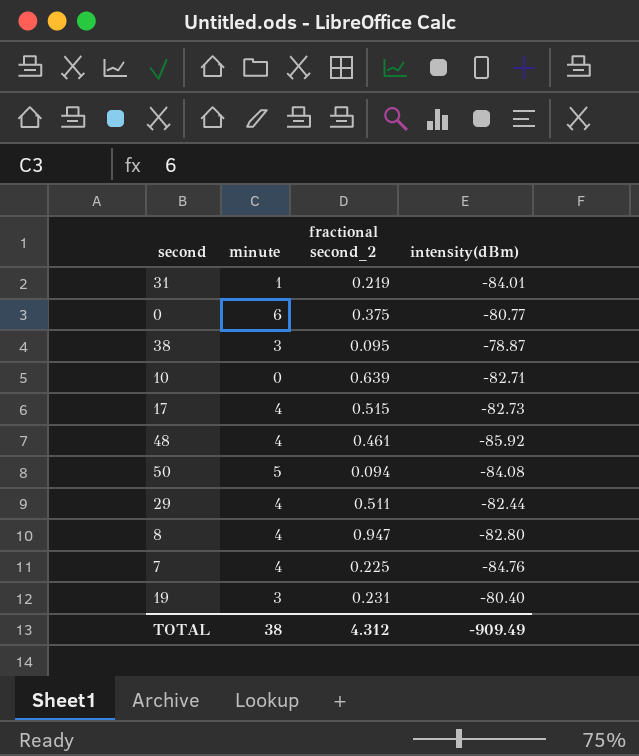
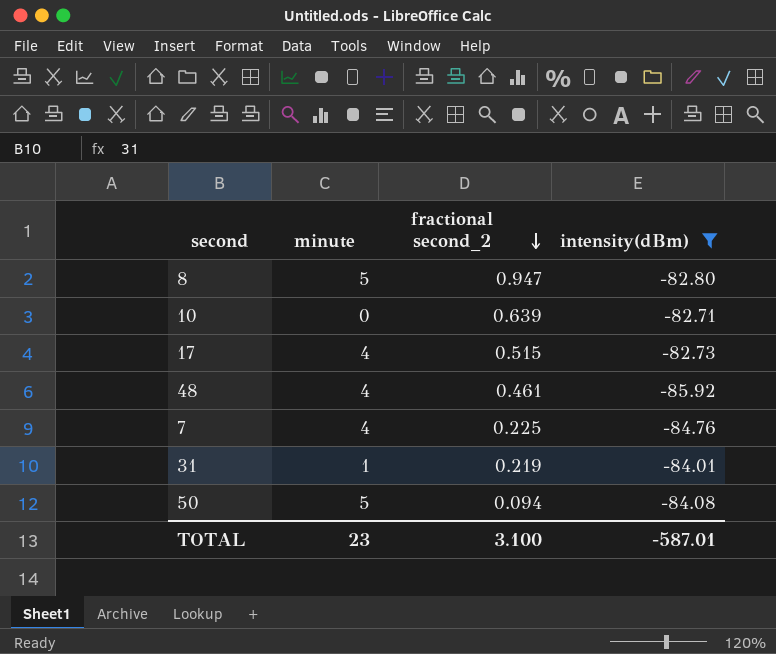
filter: none -> intensity(dBm) <= -82.71
row order: none -> fractional second_2 descending
8 | minute: 4 -> 5
TOTAL | minute: 38 -> 23
TOTAL | fractional second_2: 4.312 -> 3.100
TOTAL | intensity(dBm): -909.49 -> -587.01

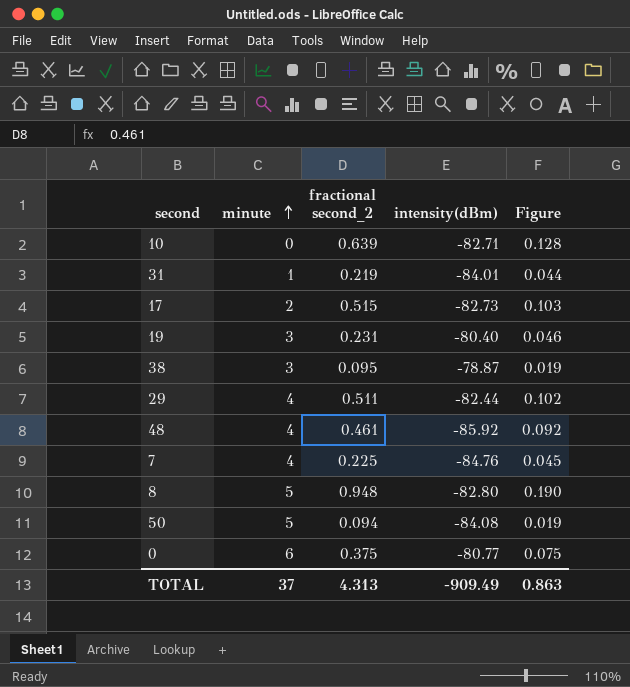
filter: intensity(dBm) <= -82.71 -> none
row order: fractional second_2 descending -> minute ascending
column Figure | formula: none -> [fractional second_2] * 0.2
17 | minute: 4 -> 2
8 | fractional second_2: 0.947 -> 0.948
TOTAL | minute: 23 -> 37
TOTAL | fractional second_2: 3.100 -> 4.313
TOTAL | intensity(dBm): -587.01 -> -909.49

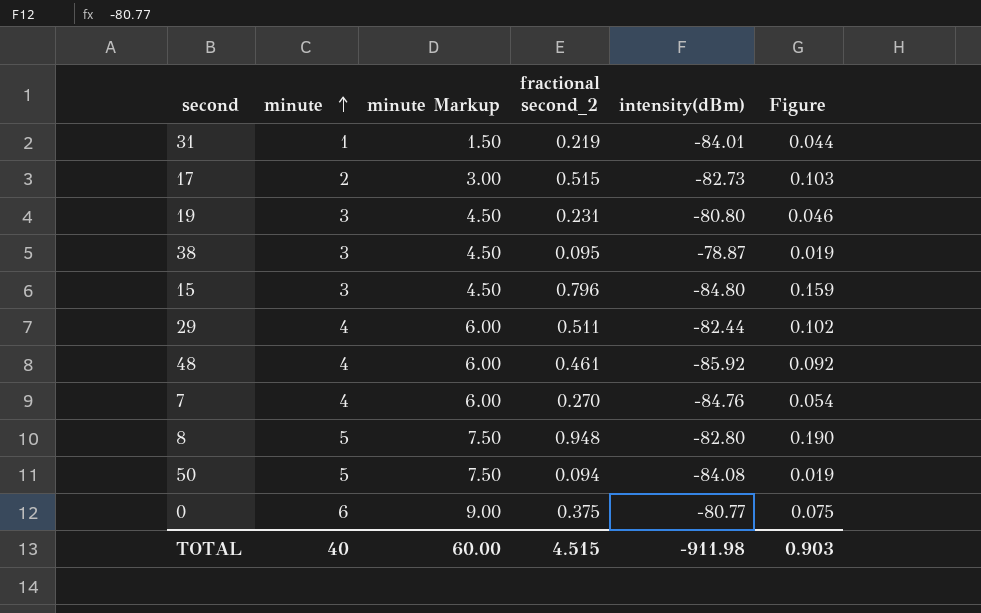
column minute Markup | formula: none -> [minute] * 1.5
row 10: 0 | 0.639 | -82.71 | 0.128 -> none
19 | intensity(dBm): -80.40 -> -80.80
row 15: none -> 3 | 4.50 | 0.796 | -84.80 | 0.159
7 | fractional second_2: 0.225 -> 0.270
7 | Figure: 0.045 -> 0.054
TOTAL | minute: 37 -> 40
TOTAL | fractional second_2: 4.313 -> 4.515
TOTAL | intensity(dBm): -909.49 -> -911.98
TOTAL | Figure: 0.863 -> 0.903

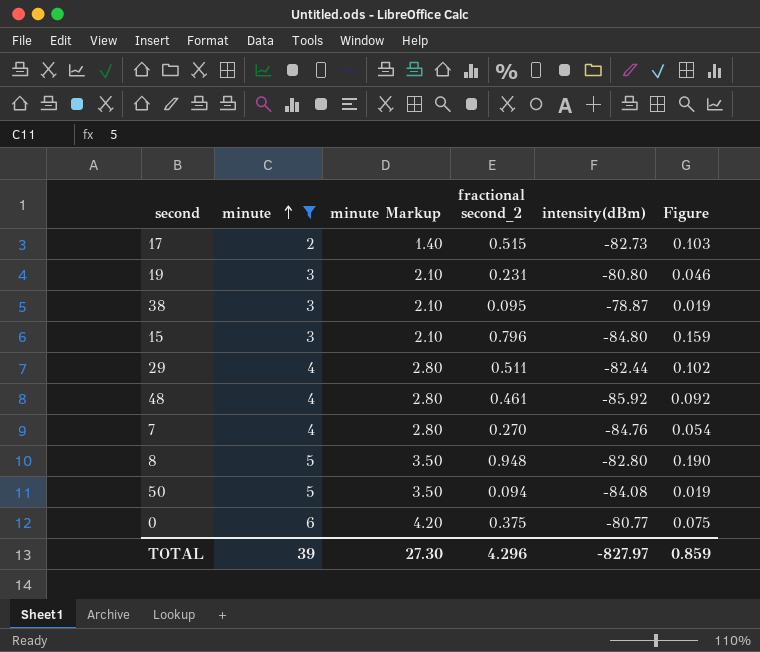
filter: none -> minute != 1
column minute Markup | formula: [minute] * 1.5 -> [minute] * 0.7
TOTAL | minute: 40 -> 39
TOTAL | minute Markup: 60.00 -> 27.30
TOTAL | fractional second_2: 4.515 -> 4.296
TOTAL | intensity(dBm): -911.98 -> -827.97
TOTAL | Figure: 0.903 -> 0.859

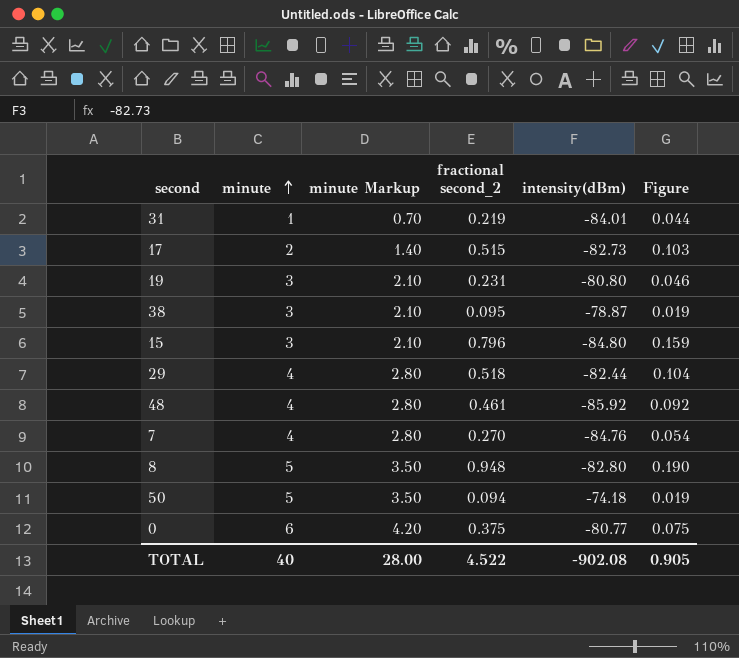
filter: minute != 1 -> none
29 | fractional second_2: 0.511 -> 0.518
29 | Figure: 0.102 -> 0.104
50 | intensity(dBm): -84.08 -> -74.18
TOTAL | minute: 39 -> 40
TOTAL | minute Markup: 27.30 -> 28.00
TOTAL | fractional second_2: 4.296 -> 4.522
TOTAL | intensity(dBm): -827.97 -> -902.08
TOTAL | Figure: 0.859 -> 0.905

